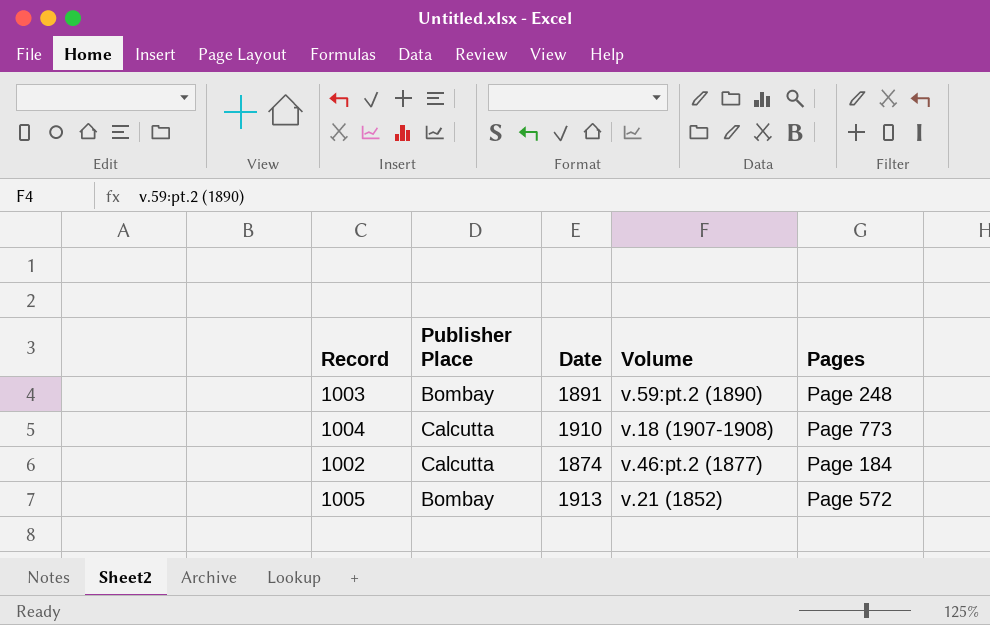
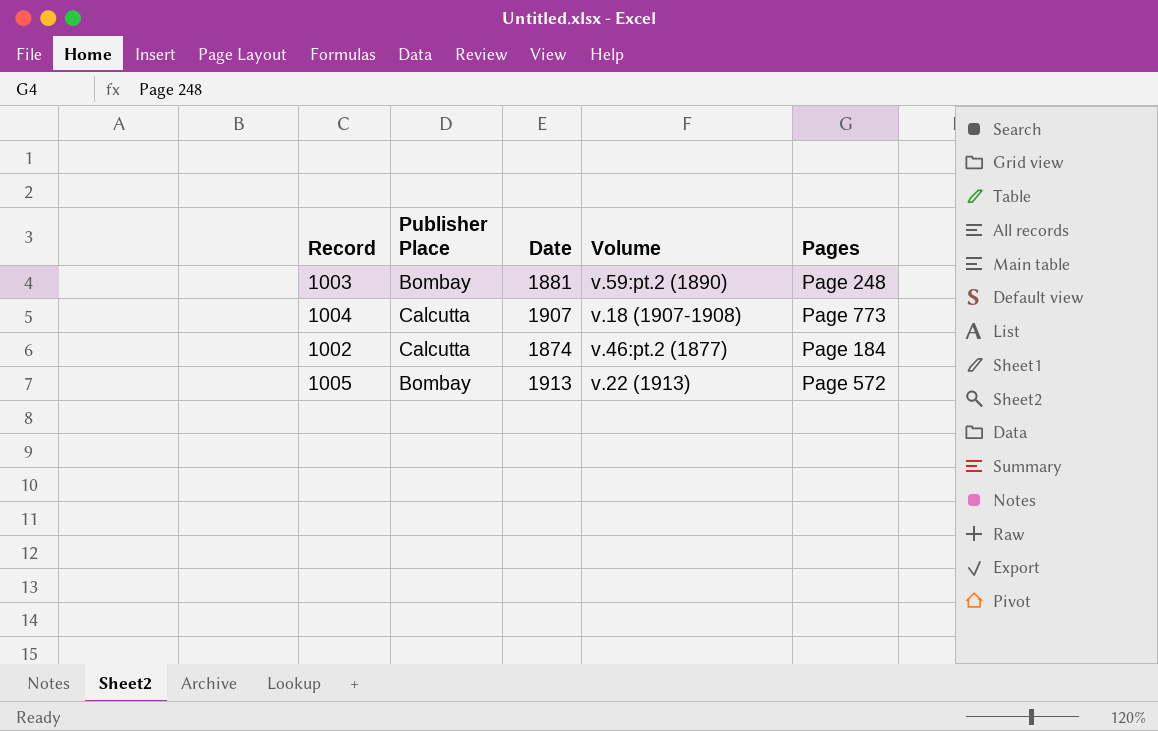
1003 | Date: 1891 -> 1881
1004 | Date: 1910 -> 1907
1005 | Volume: v.21 (1852) -> v.22 (1913)

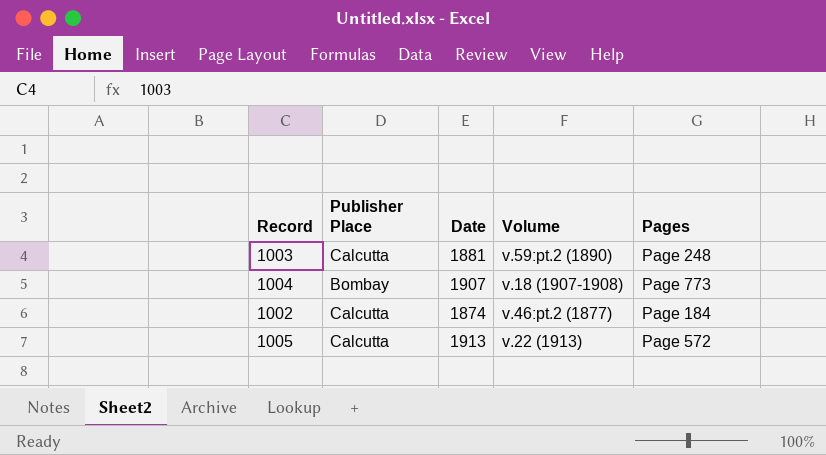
1003 | Publisher Place: Bombay -> Calcutta
1004 | Publisher Place: Calcutta -> Bombay
1005 | Publisher Place: Bombay -> Calcutta

